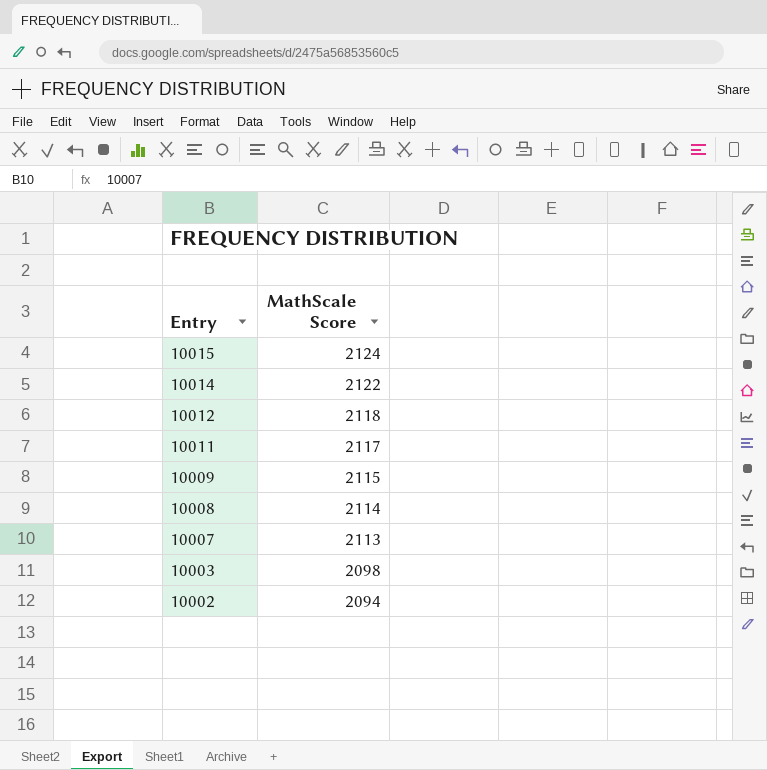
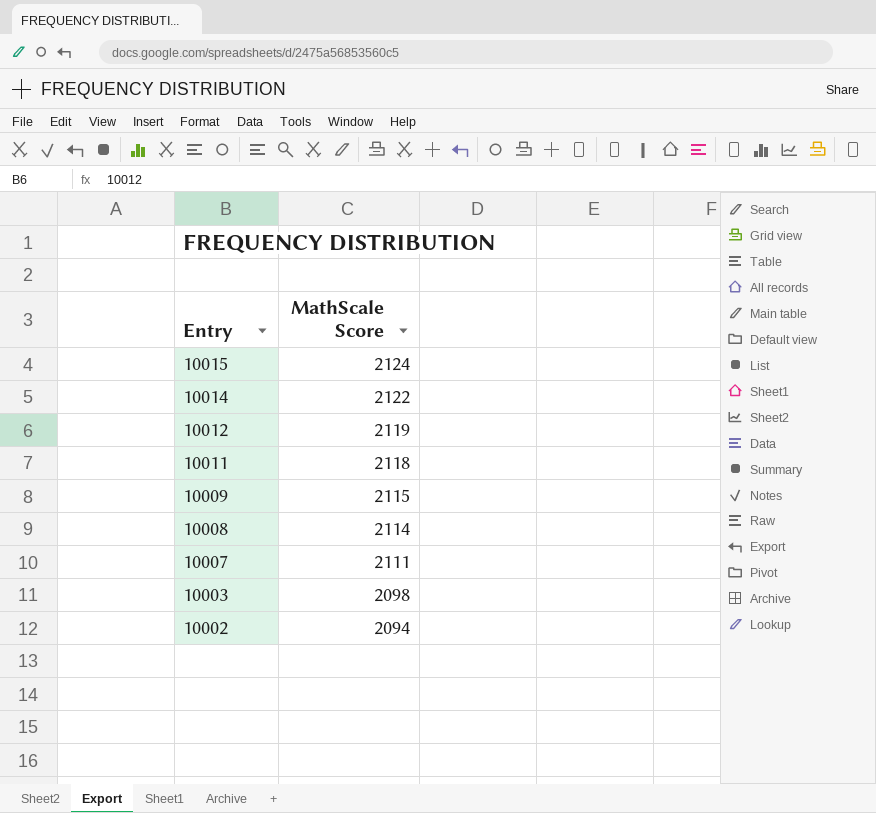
10012 | MathScale Score: 2118 -> 2119
10011 | MathScale Score: 2117 -> 2118
10007 | MathScale Score: 2113 -> 2111

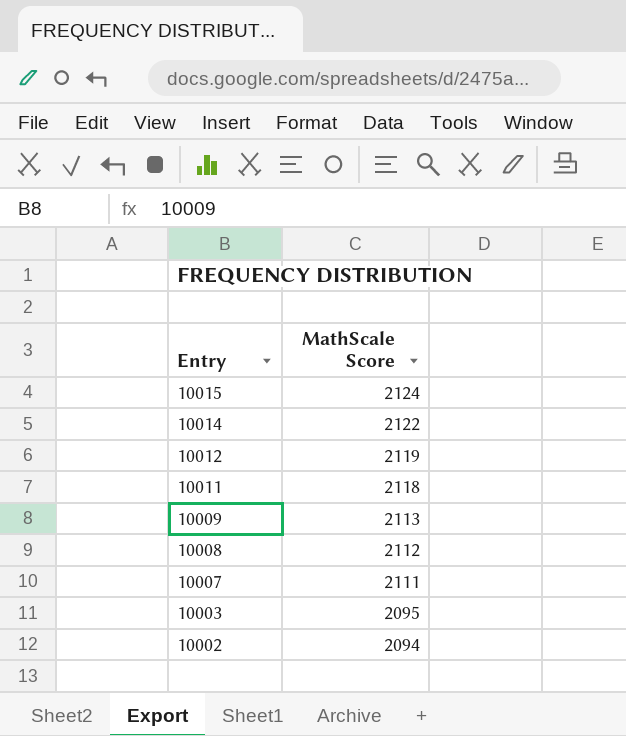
10009 | MathScale Score: 2115 -> 2113
10008 | MathScale Score: 2114 -> 2112
10003 | MathScale Score: 2098 -> 2095

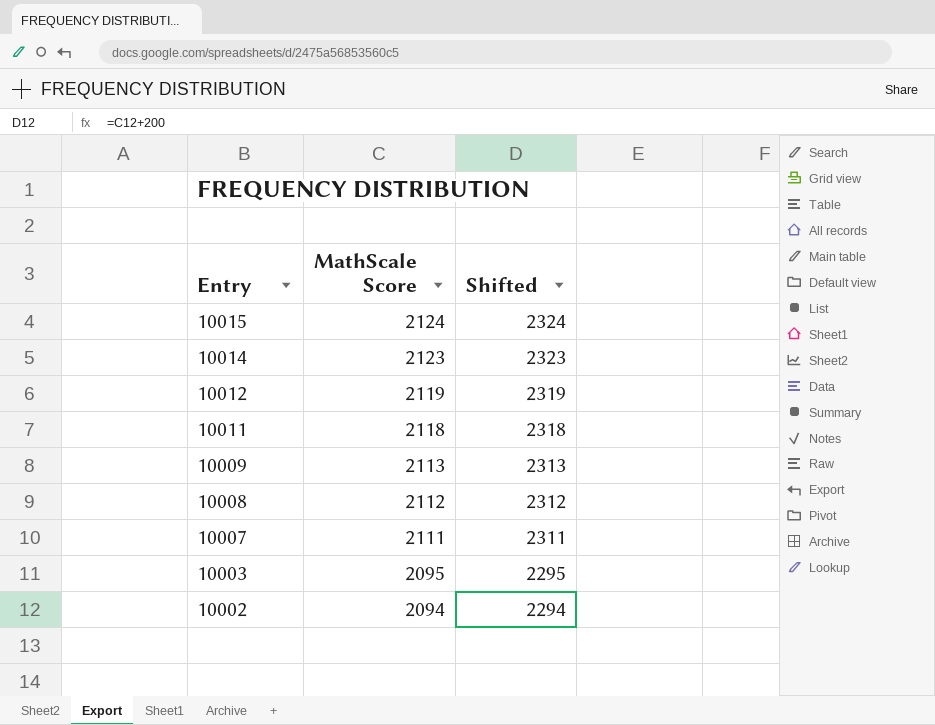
column Shifted | formula: none -> [MathScale Score] + 200
10014 | MathScale Score: 2122 -> 2123

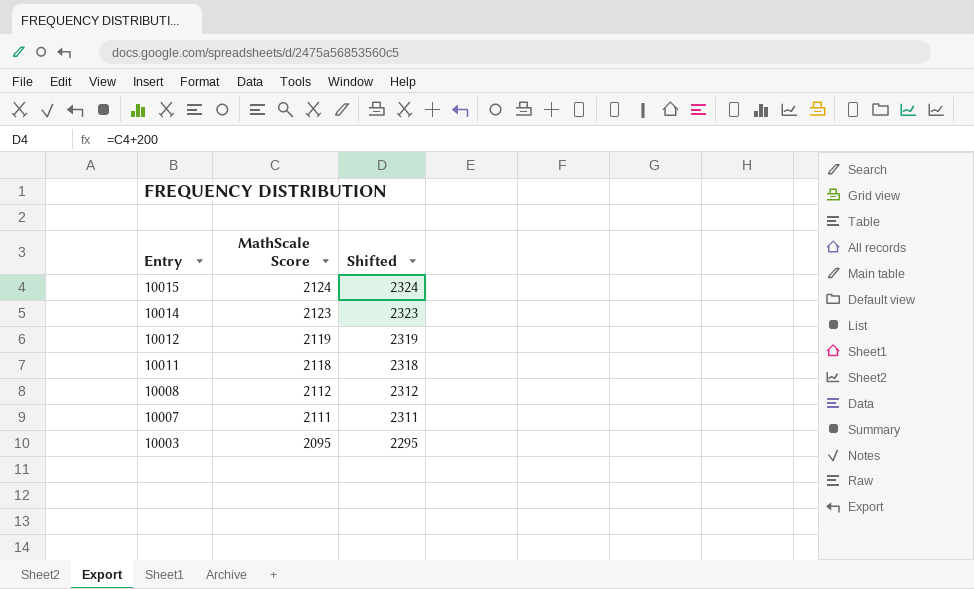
row 10009: 2113 | 2313 -> none
row 10002: 2094 | 2294 -> none

